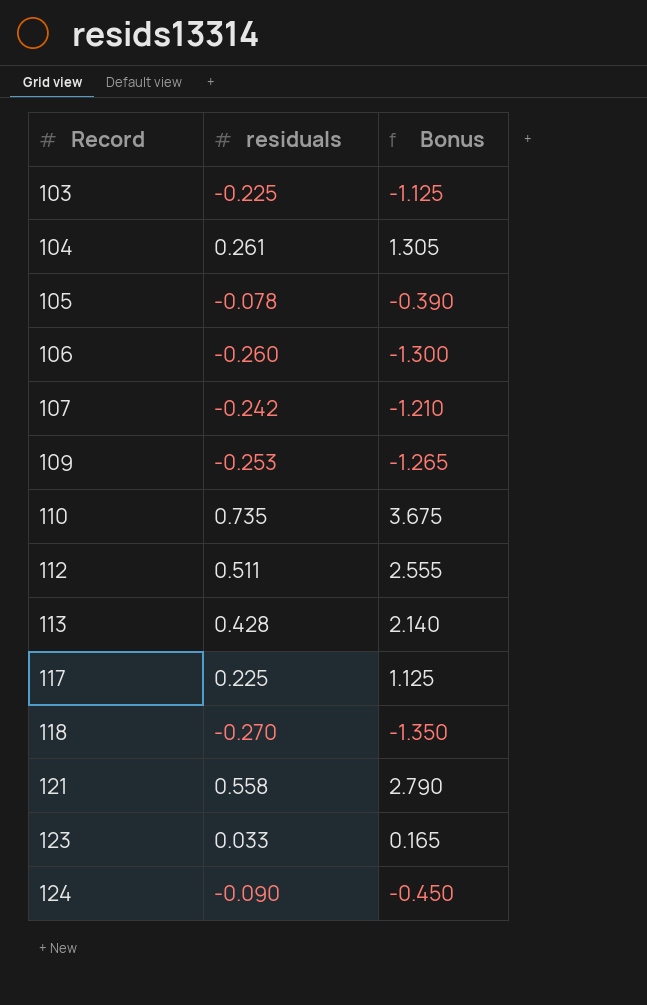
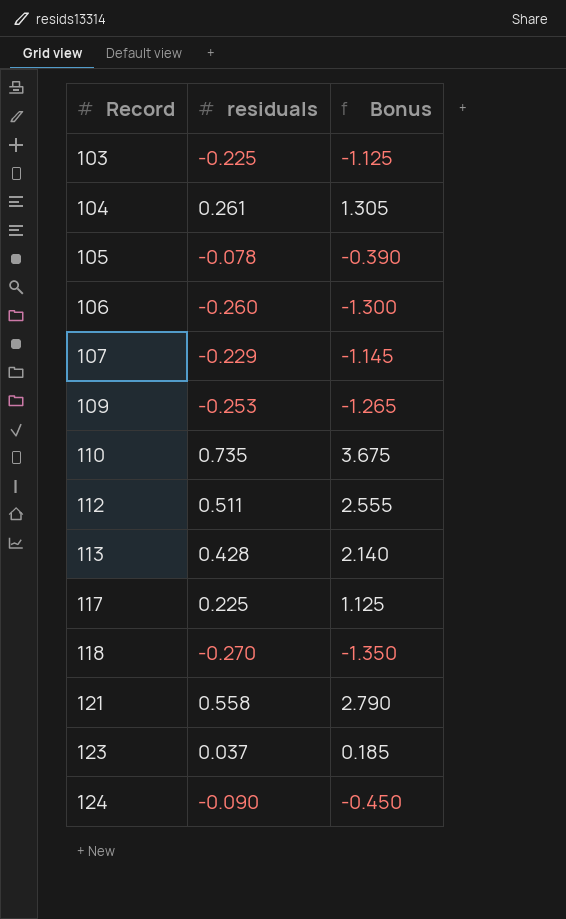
107 | residuals: -0.242 -> -0.229
107 | Bonus: -1.210 -> -1.145
123 | residuals: 0.033 -> 0.037
123 | Bonus: 0.165 -> 0.185

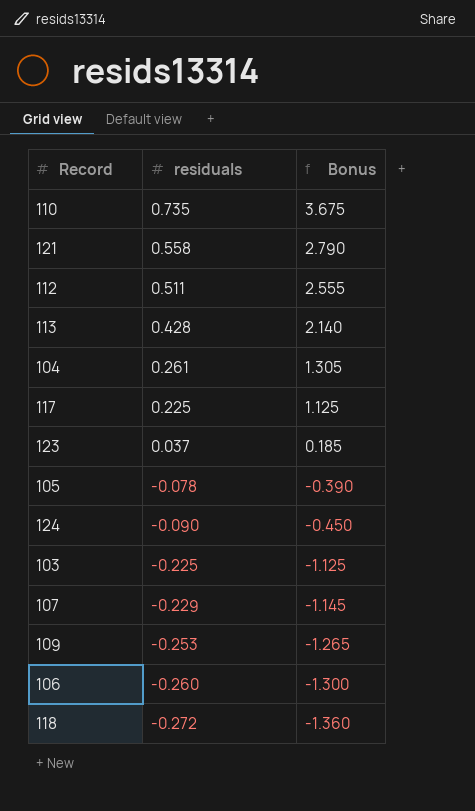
row order: Record ascending -> residuals descending
118 | residuals: -0.270 -> -0.272
118 | Bonus: -1.350 -> -1.360

